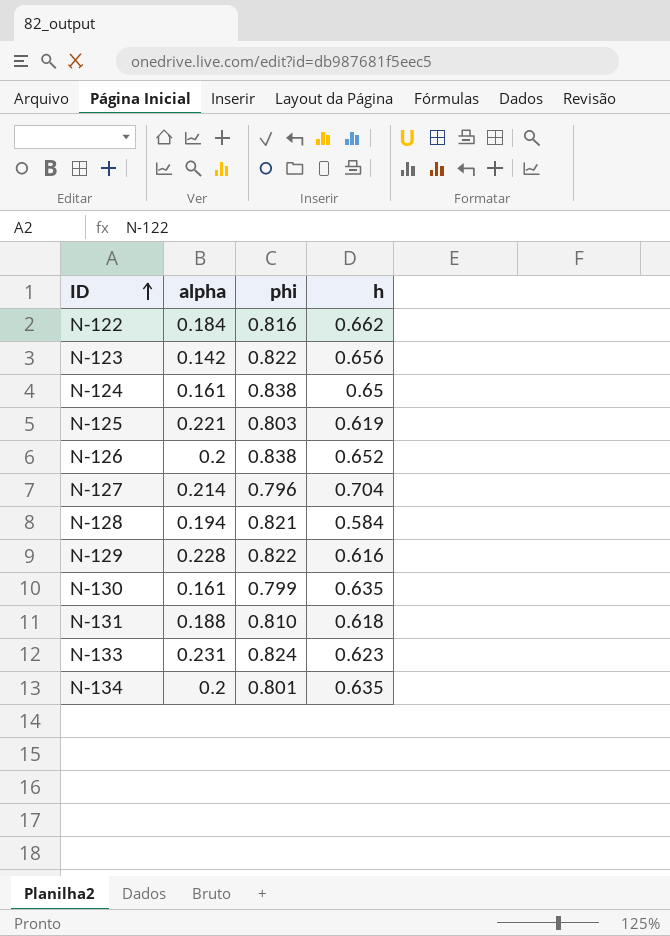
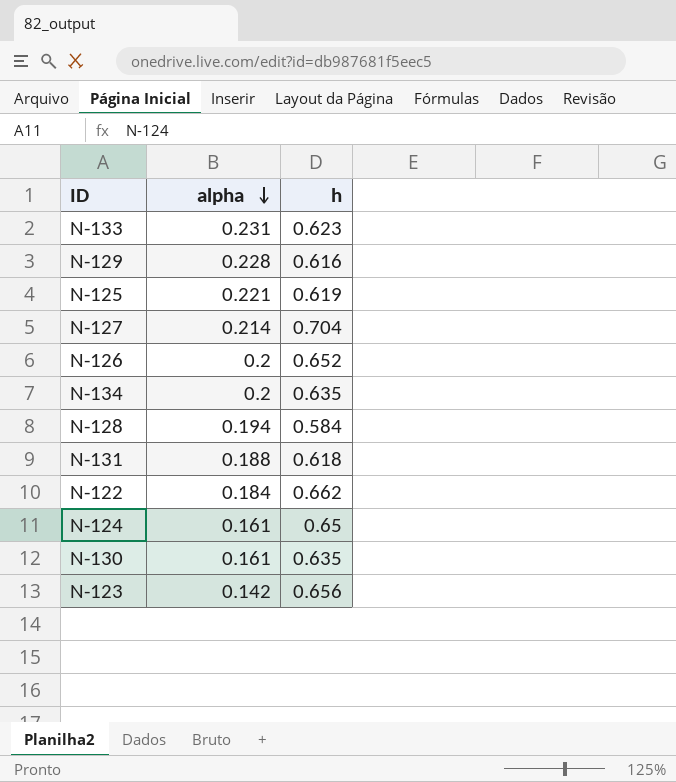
row order: ID ascending -> alpha descending
column phi | position: 3 -> none

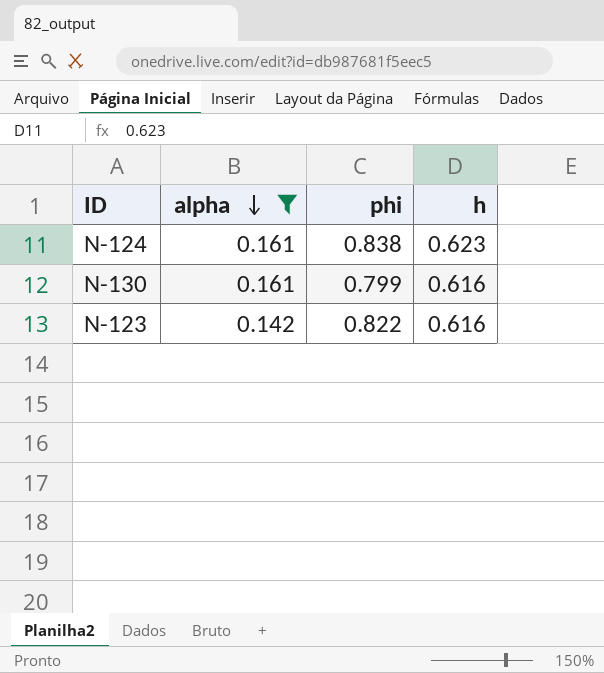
filter: none -> alpha <= 0.161
column phi | position: none -> 3
N-124 | h: 0.65 -> 0.623
N-130 | h: 0.635 -> 0.616
N-123 | h: 0.656 -> 0.616

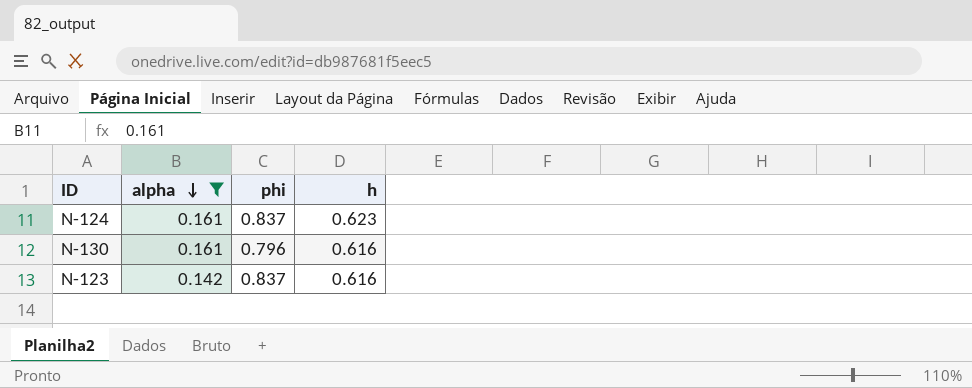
N-124 | phi: 0.838 -> 0.837
N-130 | phi: 0.799 -> 0.796
N-123 | phi: 0.822 -> 0.837

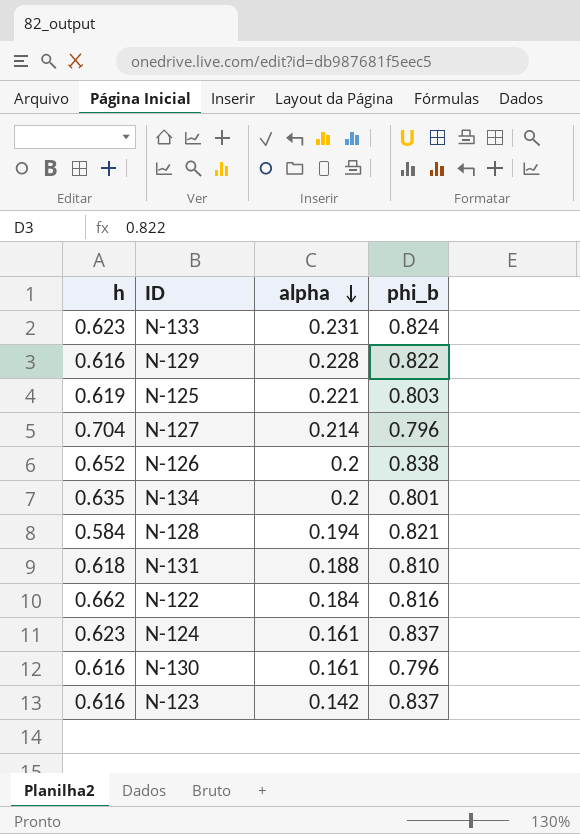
filter: alpha <= 0.161 -> none
column h | position: 4 -> 1
column name: phi -> phi_b

